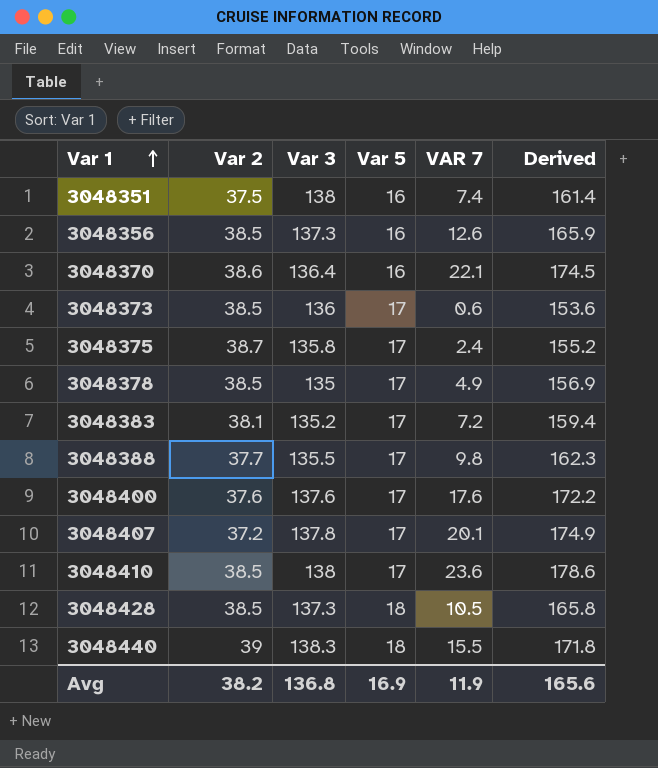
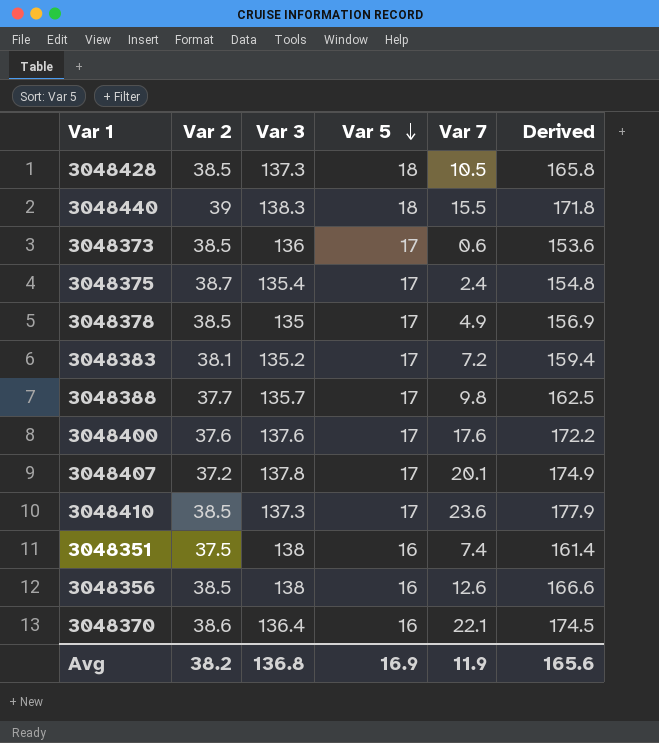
row order: Var 1 ascending -> Var 5 descending
column name: VAR 7 -> Var 7
3048375 | Var 3: 135.8 -> 135.4
3048375 | Derived: 155.2 -> 154.8
3048388 | Var 3: 135.5 -> 135.7
3048388 | Derived: 162.3 -> 162.5
3048410 | Var 3: 138 -> 137.3
3048410 | Derived: 178.6 -> 177.9
3048356 | Var 3: 137.3 -> 138
3048356 | Derived: 165.9 -> 166.6

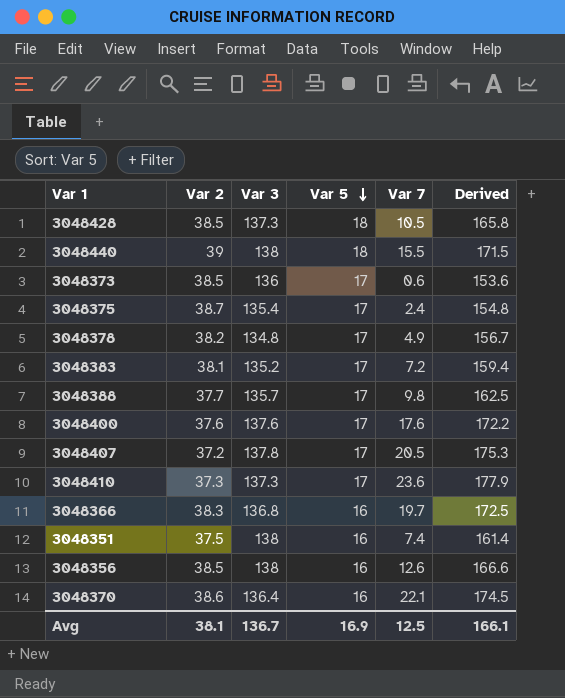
3048440 | Var 3: 138.3 -> 138
3048440 | Derived: 171.8 -> 171.5
3048378 | Var 2: 38.5 -> 38.2
3048378 | Var 3: 135 -> 134.8
3048378 | Derived: 156.9 -> 156.7
3048407 | Var 7: 20.1 -> 20.5
3048407 | Derived: 174.9 -> 175.3
3048410 | Var 2: 38.5 -> 37.3
row 3048366: none -> 38.3 | 136.8 | 16 | 19.7 | 172.5
Avg | Var 2: 38.2 -> 38.1
Avg | Var 3: 136.8 -> 136.7
Avg | Var 7: 11.9 -> 12.5
Avg | Derived: 165.6 -> 166.1

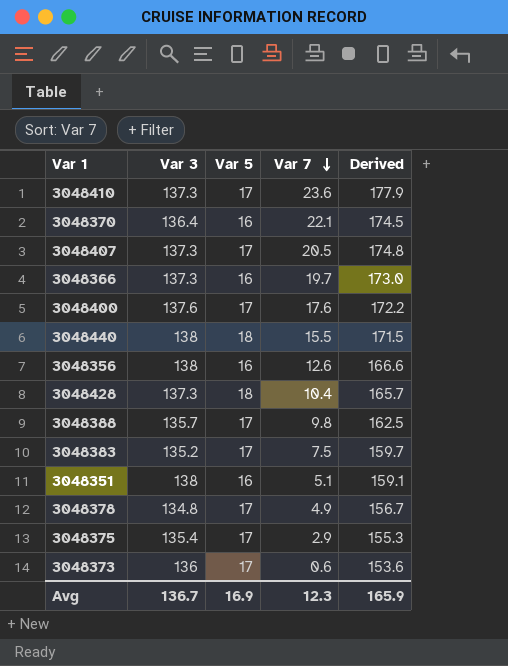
row order: Var 5 descending -> Var 7 descending
column Var 2 | position: 2 -> none
3048407 | Var 3: 137.8 -> 137.3
3048407 | Derived: 175.3 -> 174.8
3048366 | Var 3: 136.8 -> 137.3
3048366 | Derived: 172.5 -> 173.0
3048428 | Var 7: 10.5 -> 10.4
3048428 | Derived: 165.8 -> 165.7
3048383 | Var 7: 7.2 -> 7.5
3048383 | Derived: 159.4 -> 159.7
3048351 | Var 7: 7.4 -> 5.1
3048351 | Derived: 161.4 -> 159.1
3048375 | Var 7: 2.4 -> 2.9
3048375 | Derived: 154.8 -> 155.3
Avg | Var 7: 12.5 -> 12.3
Avg | Derived: 166.1 -> 165.9

